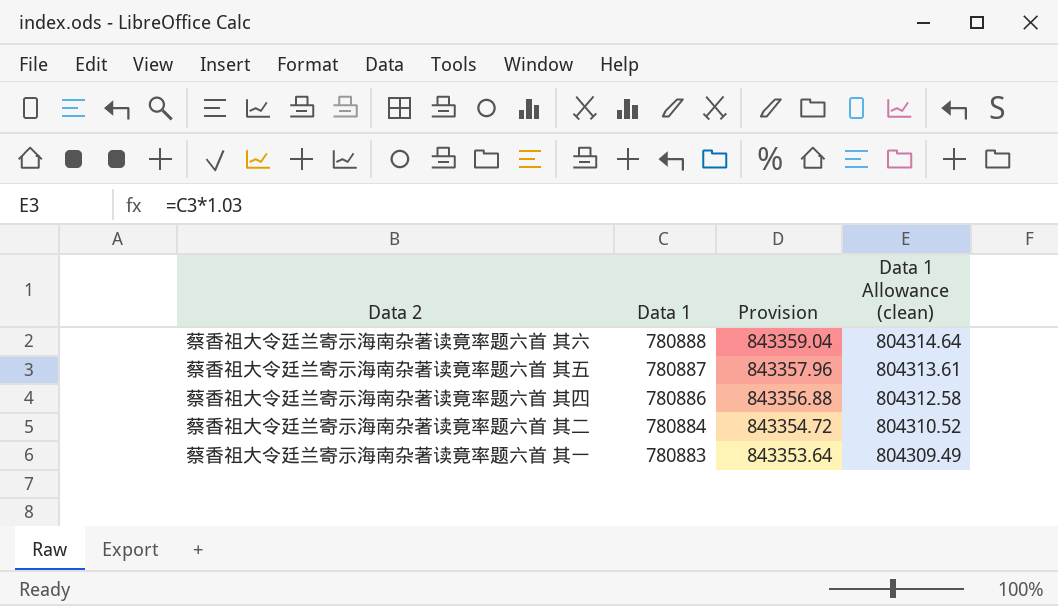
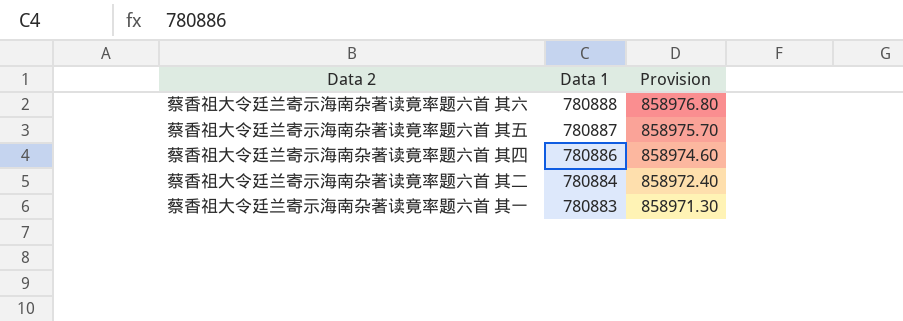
column Data 1 Allowance (clean) | formula: [Data 1] * 1.03 -> none
column Provision | formula: [Data 1] * 1.08 -> [Data 1] * 1.1

